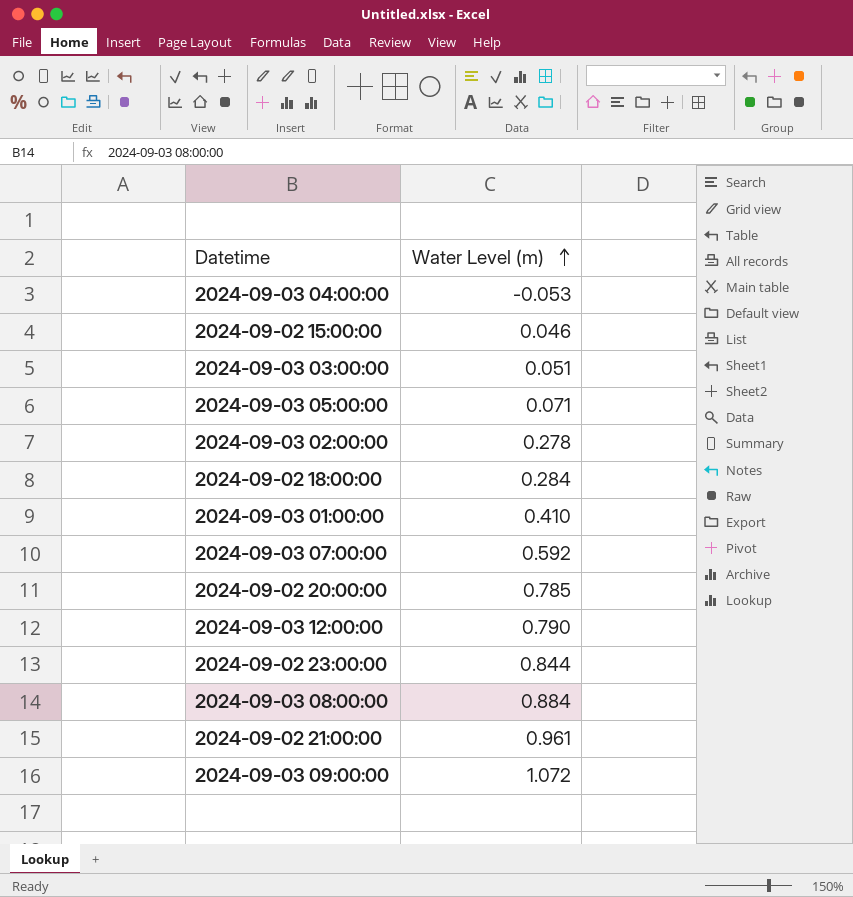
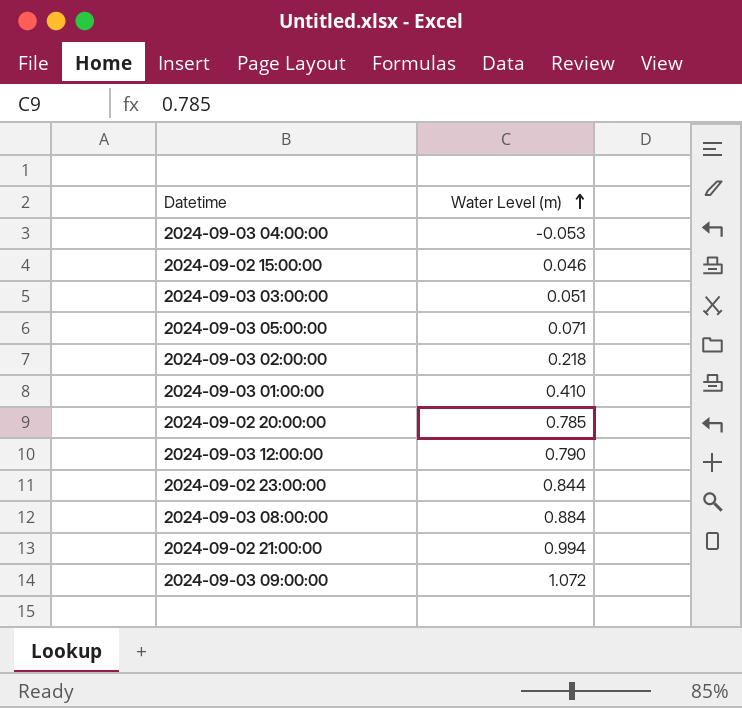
row 2024-09-02 18:00:00: 0.284 -> none
row 2024-09-03 07:00:00: 0.592 -> none
2024-09-03 02:00:00 | Water Level (m): 0.278 -> 0.218
2024-09-02 21:00:00 | Water Level (m): 0.961 -> 0.994

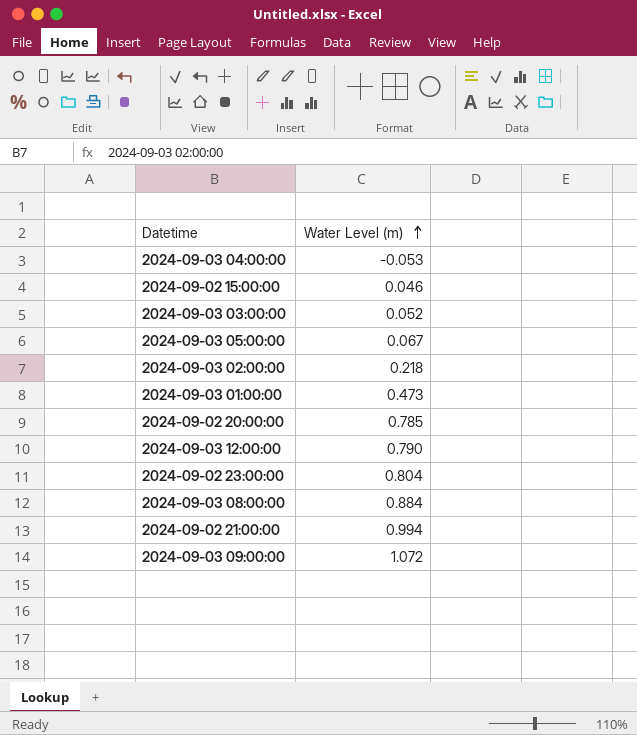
2024-09-03 03:00:00 | Water Level (m): 0.051 -> 0.052
2024-09-03 05:00:00 | Water Level (m): 0.071 -> 0.067
2024-09-03 01:00:00 | Water Level (m): 0.410 -> 0.473
2024-09-02 23:00:00 | Water Level (m): 0.844 -> 0.804

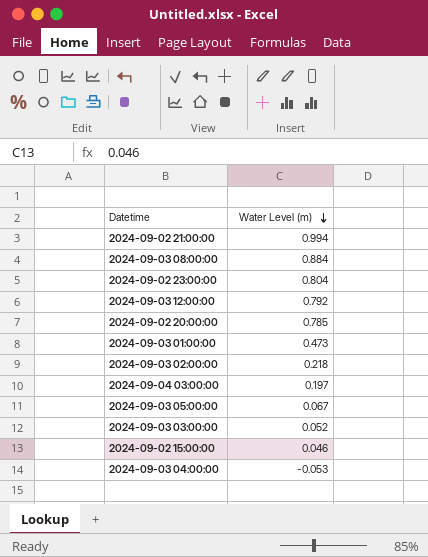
row order: Water Level (m) ascending -> Water Level (m) descending
row 2024-09-03 09:00:00: 1.072 -> none
2024-09-03 12:00:00 | Water Level (m): 0.790 -> 0.792
row 2024-09-04 03:00:00: none -> 0.197

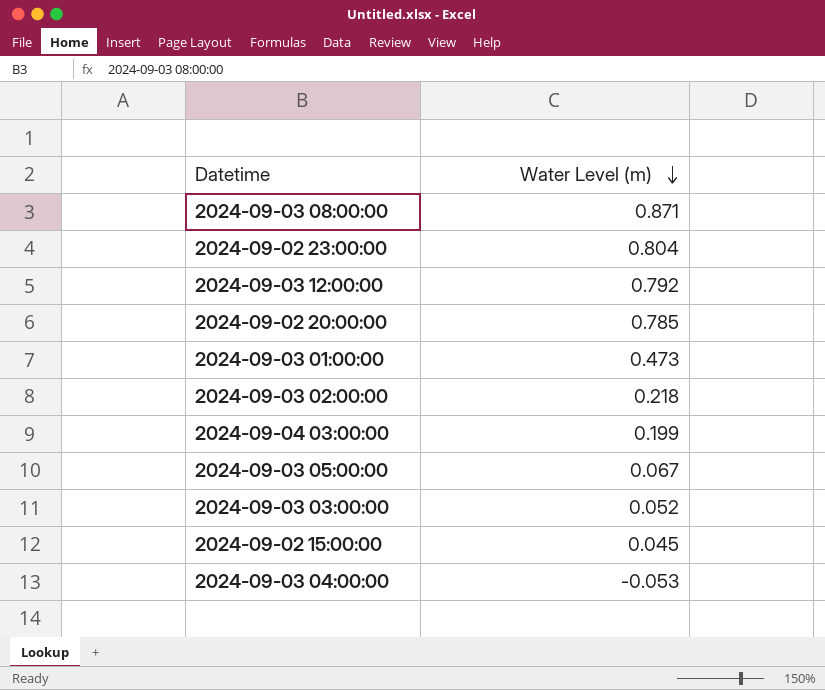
row 2024-09-02 21:00:00: 0.994 -> none
2024-09-03 08:00:00 | Water Level (m): 0.884 -> 0.871
2024-09-04 03:00:00 | Water Level (m): 0.197 -> 0.199
2024-09-02 15:00:00 | Water Level (m): 0.046 -> 0.045

